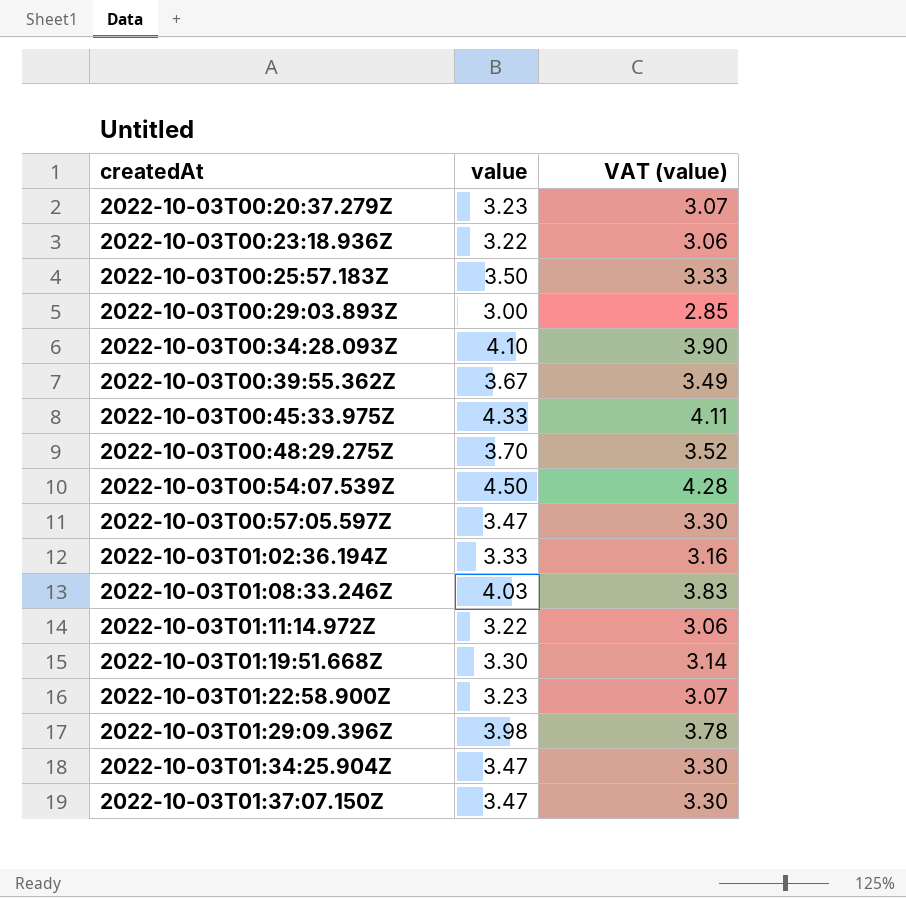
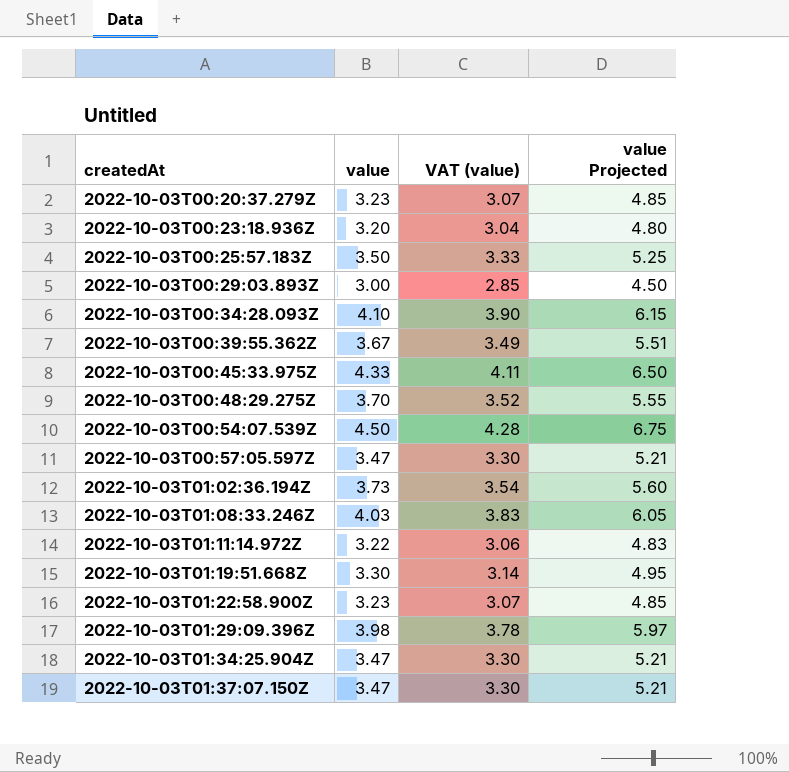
column value Projected | formula: none -> [value] * 1.5
2022-10-03T00:23:18.936Z | value: 3.22 -> 3.20
2022-10-03T00:23:18.936Z | VAT (value): 3.06 -> 3.04
2022-10-03T01:02:36.194Z | value: 3.33 -> 3.73
2022-10-03T01:02:36.194Z | VAT (value): 3.16 -> 3.54

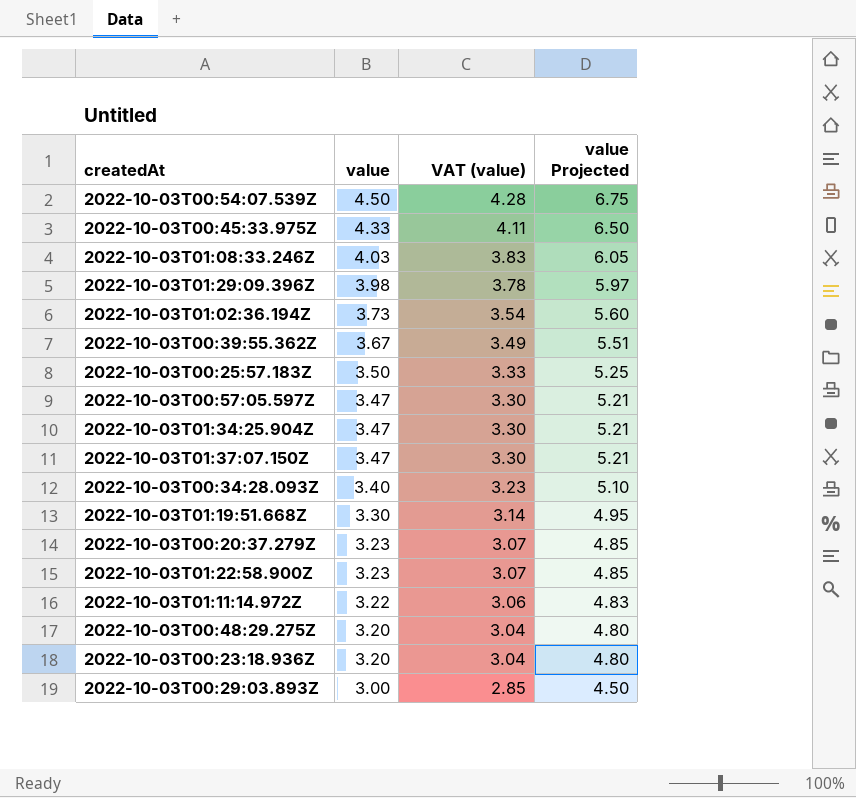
row order: createdAt ascending -> value descending
2022-10-03T00:34:28.093Z | value: 4.10 -> 3.40
2022-10-03T00:34:28.093Z | VAT (value): 3.90 -> 3.23
2022-10-03T00:34:28.093Z | value Projected: 6.15 -> 5.10
2022-10-03T00:48:29.275Z | value: 3.70 -> 3.20
2022-10-03T00:48:29.275Z | VAT (value): 3.52 -> 3.04
2022-10-03T00:48:29.275Z | value Projected: 5.55 -> 4.80

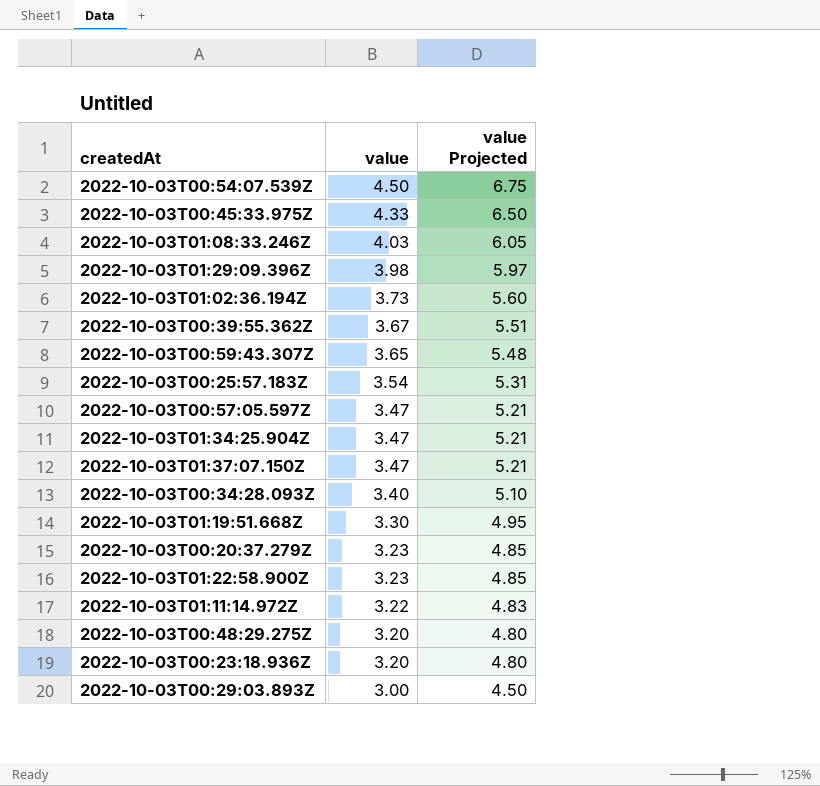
column VAT (value) | formula: [value] * 0.95 -> none
row 2022-10-03T00:59:43.307Z: none -> 3.65 | 5.48
2022-10-03T00:25:57.183Z | value: 3.50 -> 3.54
2022-10-03T00:25:57.183Z | value Projected: 5.25 -> 5.31

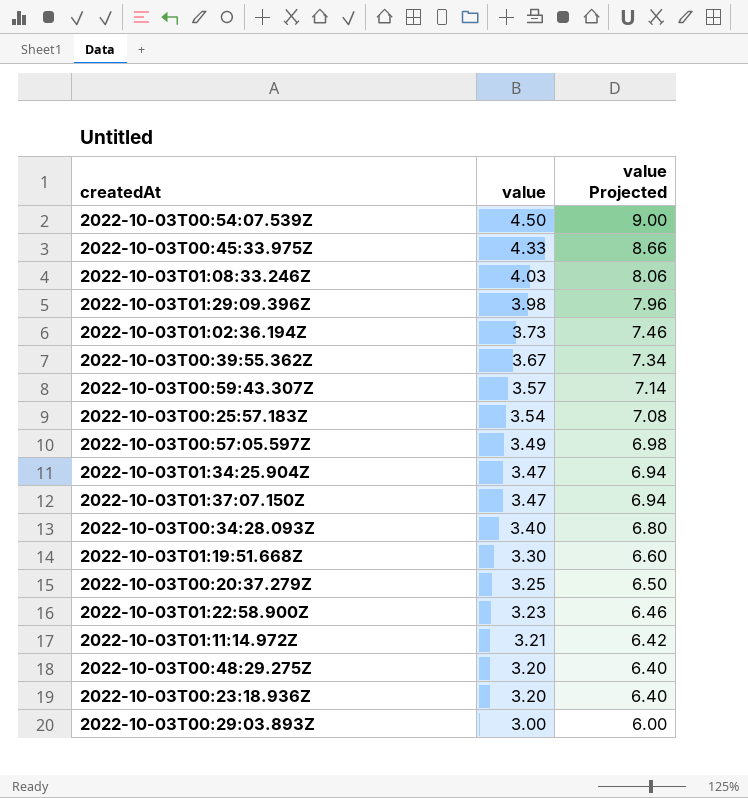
column value Projected | formula: [value] * 1.5 -> [value] * 2
2022-10-03T00:59:43.307Z | value: 3.65 -> 3.57
2022-10-03T00:57:05.597Z | value: 3.47 -> 3.49
2022-10-03T00:20:37.279Z | value: 3.23 -> 3.25
2022-10-03T01:11:14.972Z | value: 3.22 -> 3.21

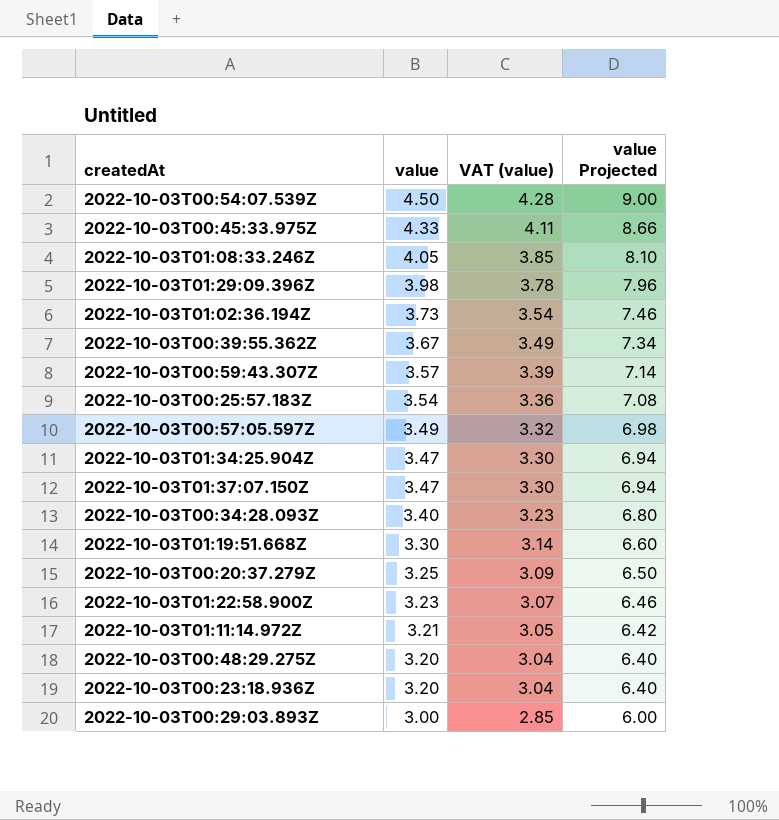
column VAT (value) | formula: none -> [value] * 0.95
2022-10-03T01:08:33.246Z | value: 4.03 -> 4.05
2022-10-03T01:08:33.246Z | value Projected: 8.06 -> 8.10

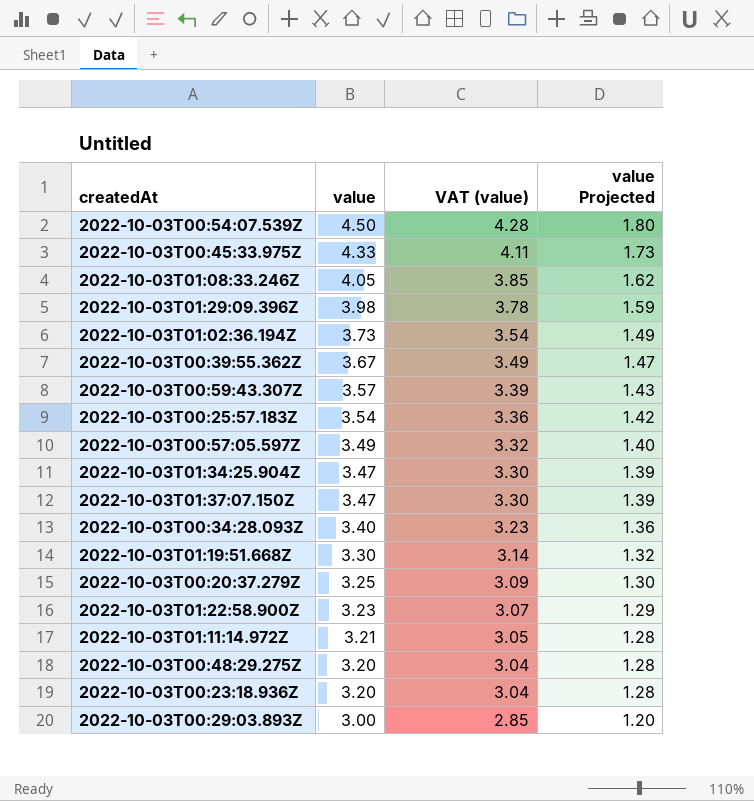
column value Projected | formula: [value] * 2 -> [value] * 0.4

